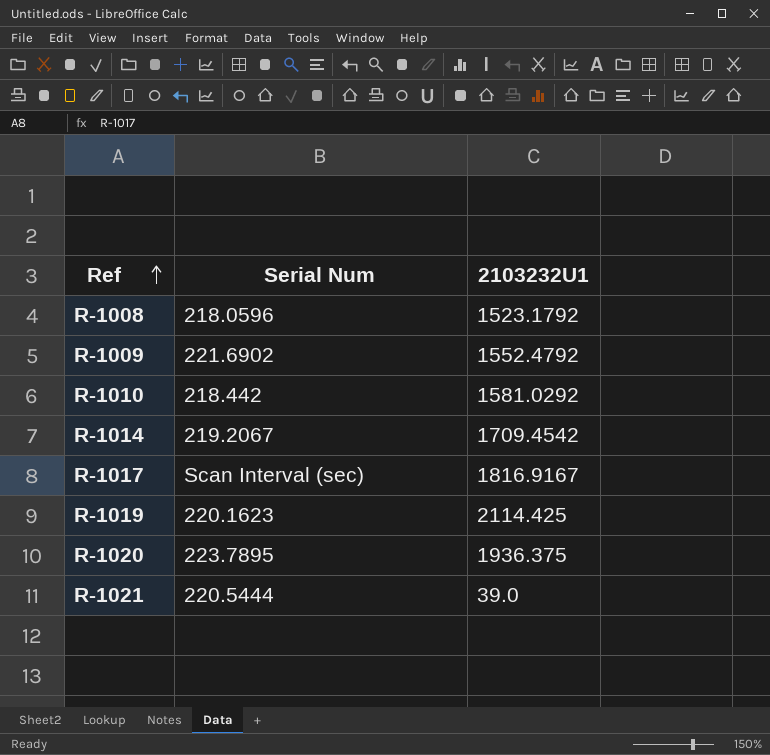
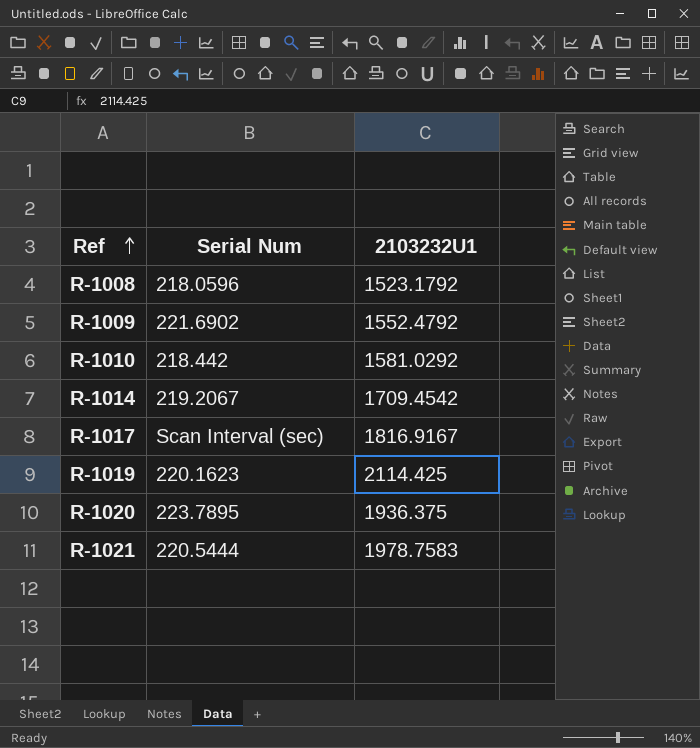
R-1021 | 2103232U1: 39.0 -> 1978.7583

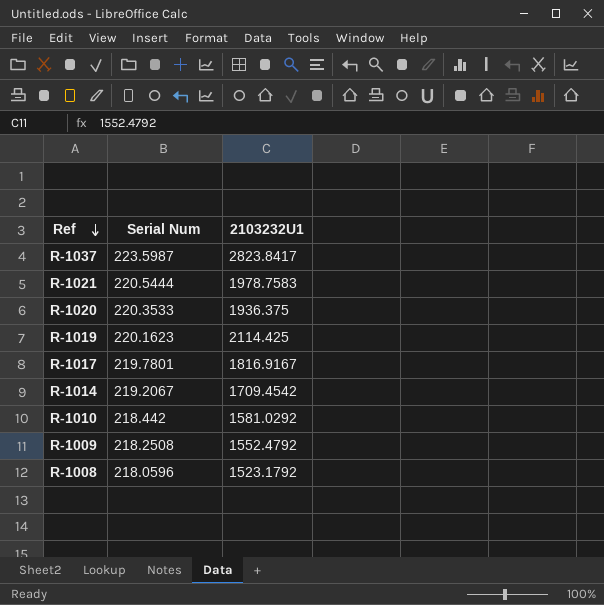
row order: Ref ascending -> Ref descending
row R-1037: none -> 223.5987 | 2823.8417
R-1020 | Serial Num: 223.7895 -> 220.3533
R-1017 | Serial Num: Scan Interval (sec) -> 219.7801
R-1009 | Serial Num: 221.6902 -> 218.2508

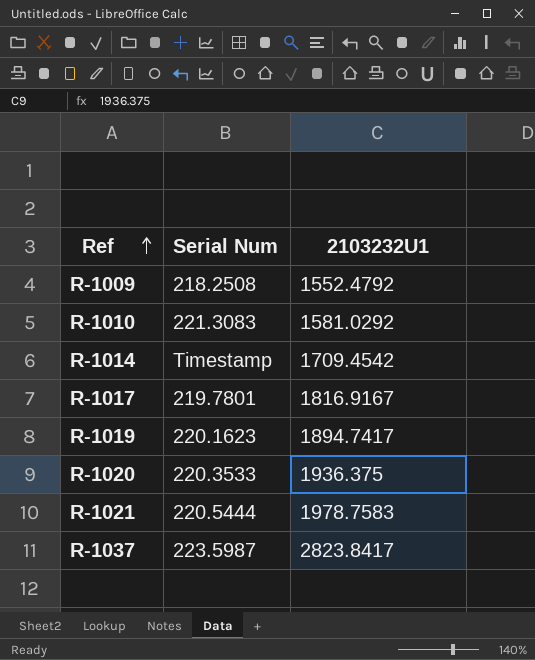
row order: Ref descending -> Ref ascending
row R-1008: 218.0596 | 1523.1792 -> none
R-1010 | Serial Num: 218.442 -> 221.3083
R-1014 | Serial Num: 219.2067 -> Timestamp
R-1019 | 2103232U1: 2114.425 -> 1894.7417

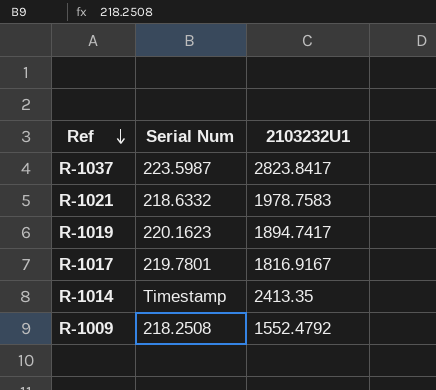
row order: Ref ascending -> Ref descending
row R-1010: 221.3083 | 1581.0292 -> none
row R-1020: 220.3533 | 1936.375 -> none
R-1021 | Serial Num: 220.5444 -> 218.6332
R-1014 | 2103232U1: 1709.4542 -> 2413.35

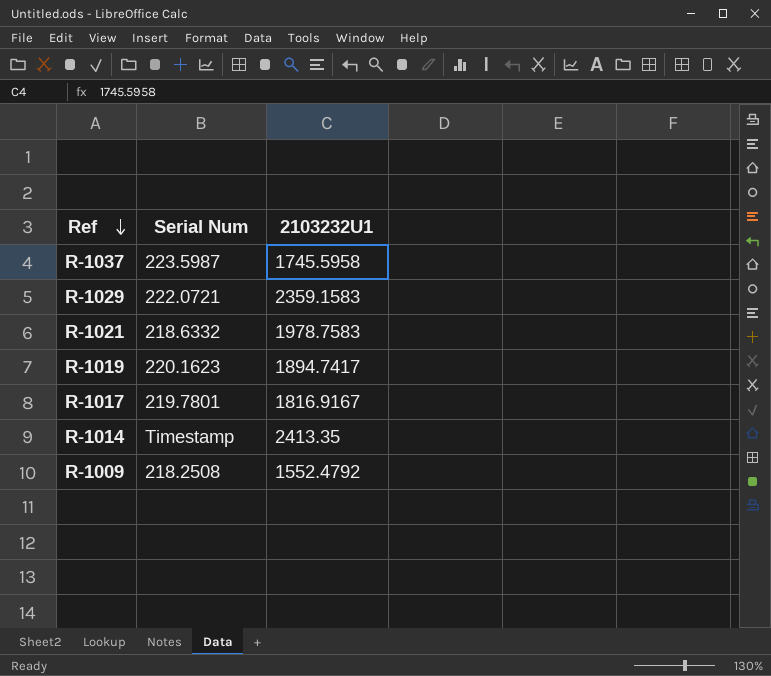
R-1037 | 2103232U1: 2823.8417 -> 1745.5958
row R-1029: none -> 222.0721 | 2359.1583

